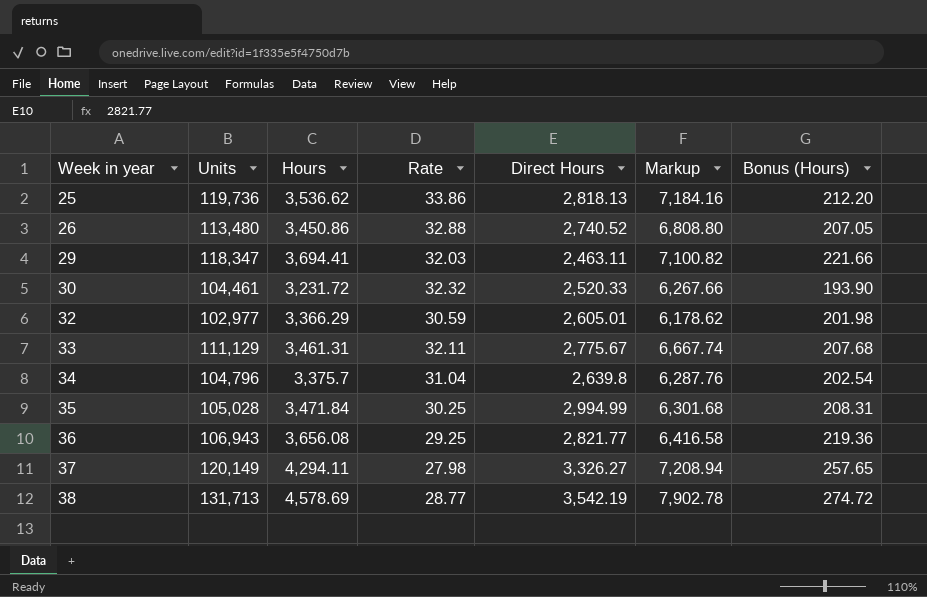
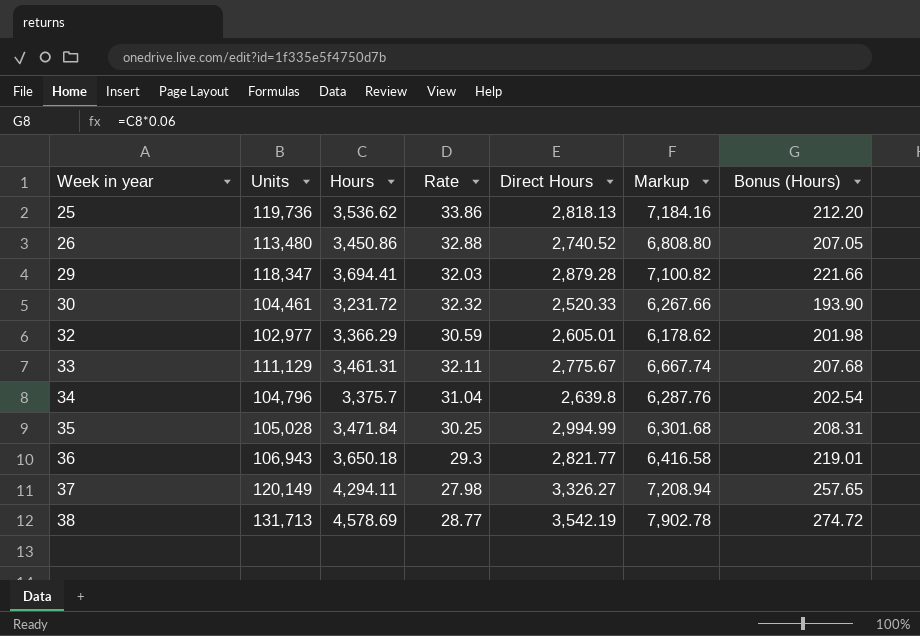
29 | Direct Hours: 2,463.11 -> 2,879.28
36 | Hours: 3,656.08 -> 3,650.18
36 | Rate: 29.25 -> 29.3
36 | Bonus (Hours): 219.36 -> 219.01

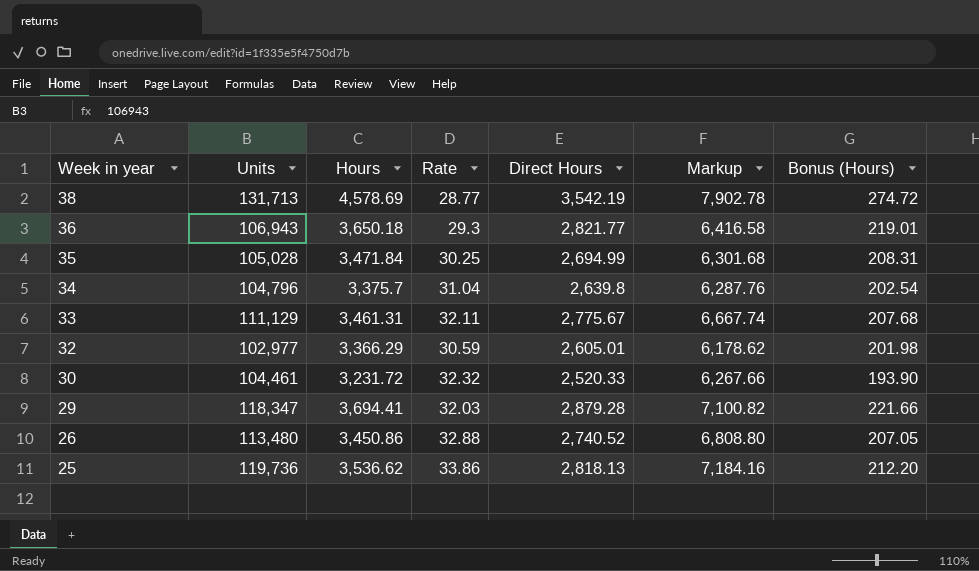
row order: Week in year ascending -> Week in year descending
row 37: 120,149 | 4,294.11 | 27.98 | 3,326.27 | 7,208.94 | 257.65 -> none
35 | Direct Hours: 2,994.99 -> 2,694.99

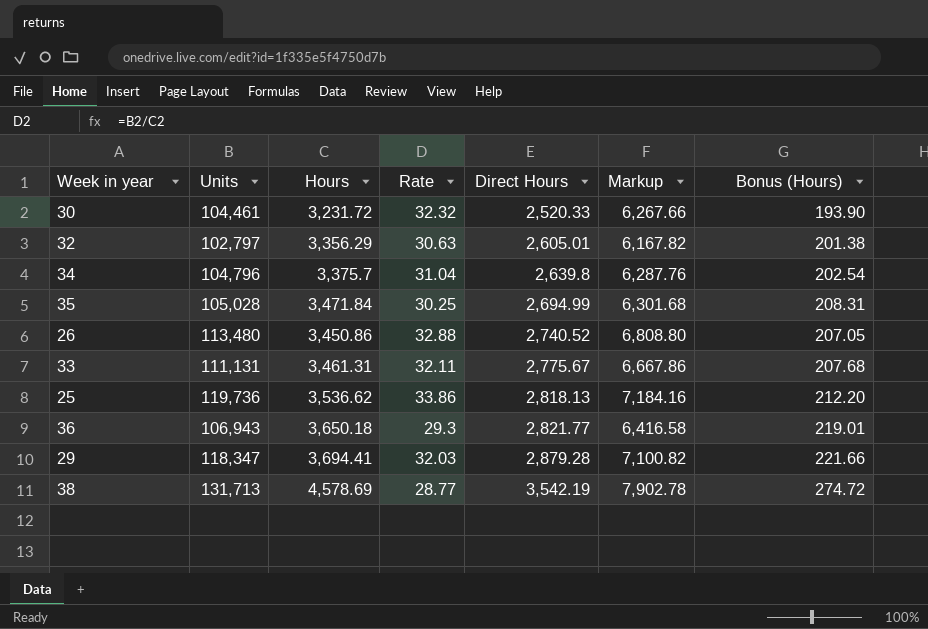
row order: Week in year descending -> Direct Hours ascending
32 | Units: 102,977 -> 102,797
32 | Hours: 3,366.29 -> 3,356.29
32 | Rate: 30.59 -> 30.63
32 | Markup: 6,178.62 -> 6,167.82
32 | Bonus (Hours): 201.98 -> 201.38
33 | Units: 111,129 -> 111,131
33 | Markup: 6,667.74 -> 6,667.86

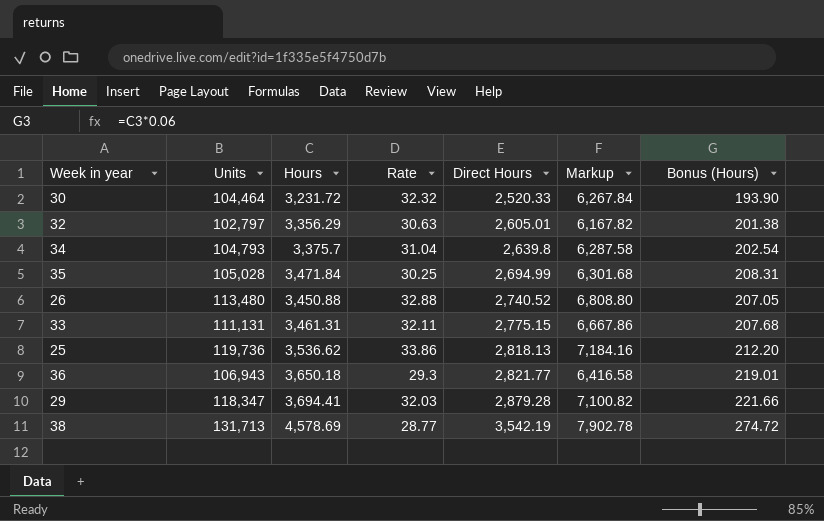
30 | Units: 104,461 -> 104,464
30 | Markup: 6,267.66 -> 6,267.84
34 | Units: 104,796 -> 104,793
34 | Markup: 6,287.76 -> 6,287.58
26 | Hours: 3,450.86 -> 3,450.88
33 | Direct Hours: 2,775.67 -> 2,775.15

